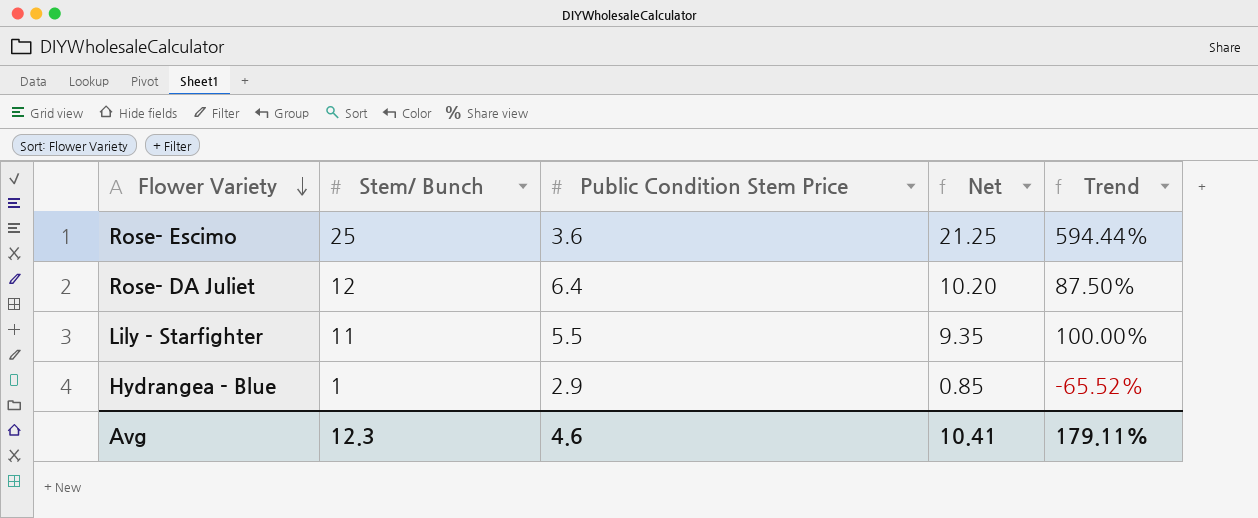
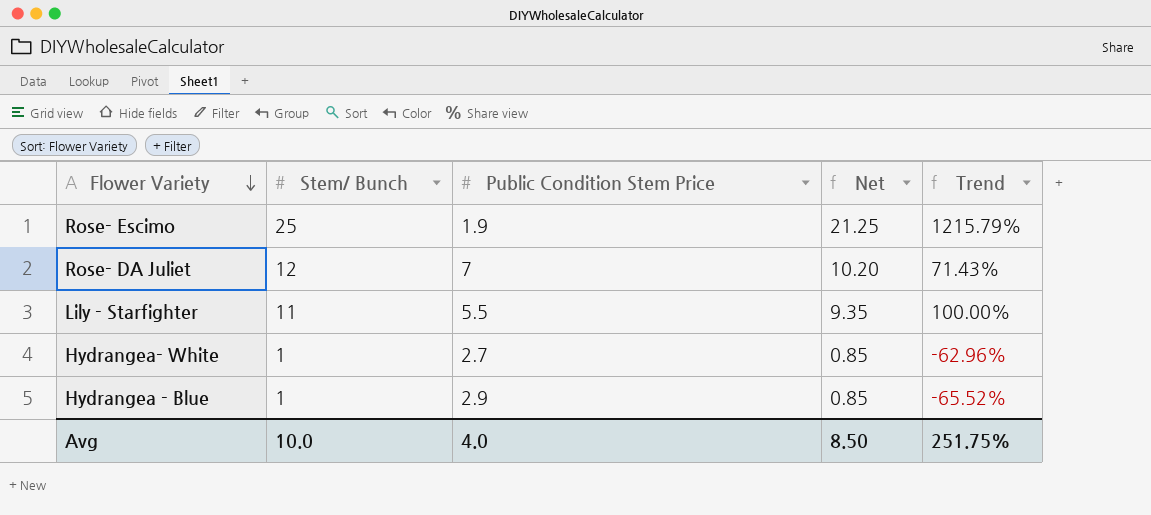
Rose- Escimo | Public Condition Stem Price: 3.6 -> 1.9
Rose- Escimo | Trend: 594.44% -> 1215.79%
Rose- DA Juliet | Public Condition Stem Price: 6.4 -> 7
Rose- DA Juliet | Trend: 87.50% -> 71.43%
row Hydrangea- White: none -> 1 | 2.7 | 0.85 | -62.96%
Avg | Stem/ Bunch: 12.3 -> 10.0
Avg | Public Condition Stem Price: 4.6 -> 4.0
Avg | Net: 10.41 -> 8.50
Avg | Trend: 179.11% -> 251.75%

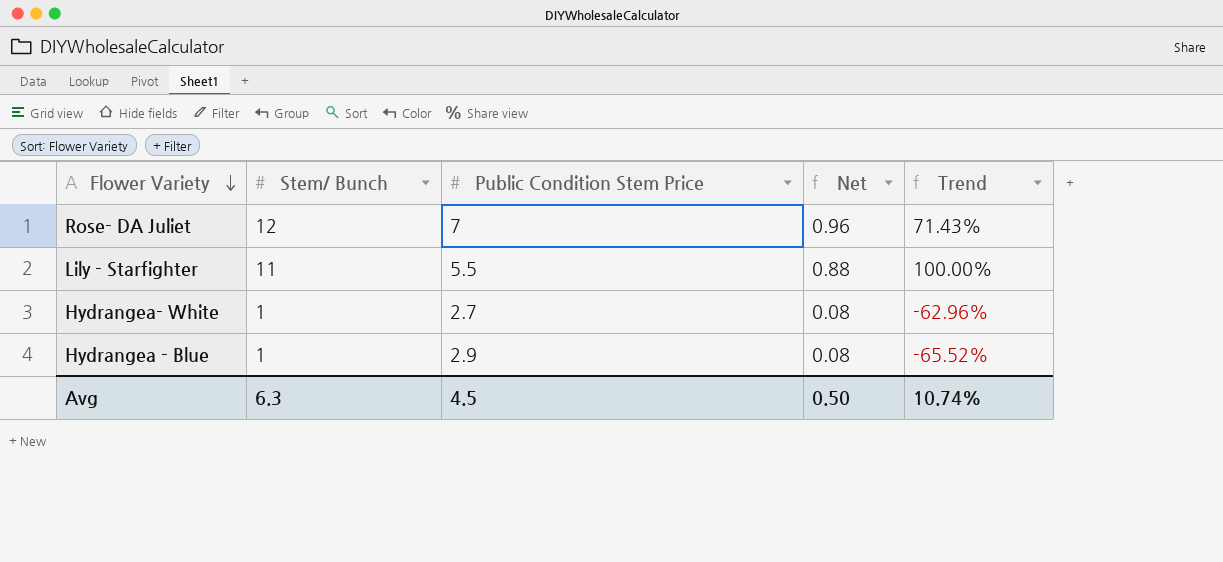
column Net | formula: [Stem/ Bunch] * 0.85 -> [Stem/ Bunch] * 0.08
row Rose- Escimo: 25 | 1.9 | 21.25 | 1215.79% -> none
Avg | Stem/ Bunch: 10.0 -> 6.3
Avg | Public Condition Stem Price: 4.0 -> 4.5
Avg | Net: 8.50 -> 0.50
Avg | Trend: 251.75% -> 10.74%

